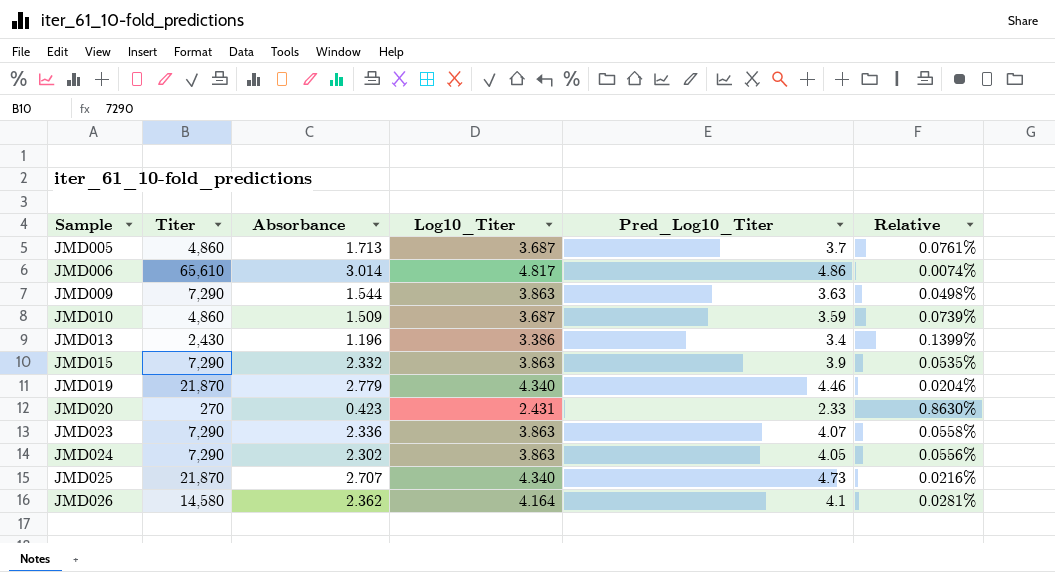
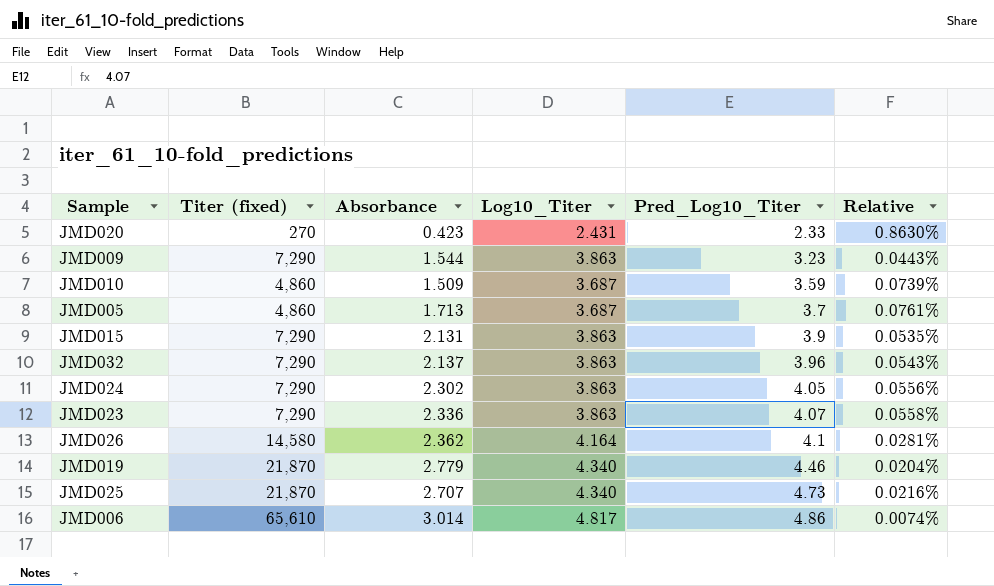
row order: Sample ascending -> Pred_Log10_Titer ascending
column name: Titer -> Titer (fixed)
row JMD013: 2,430 | 1.196 | 3.386 | 3.4 | 0.1399% -> none
JMD009 | Pred_Log10_Titer: 3.63 -> 3.23
JMD009 | Relative: 0.0498% -> 0.0443%
JMD015 | Absorbance: 2.332 -> 2.131
row JMD032: none -> 7,290 | 2.137 | 3.863 | 3.96 | 0.0543%

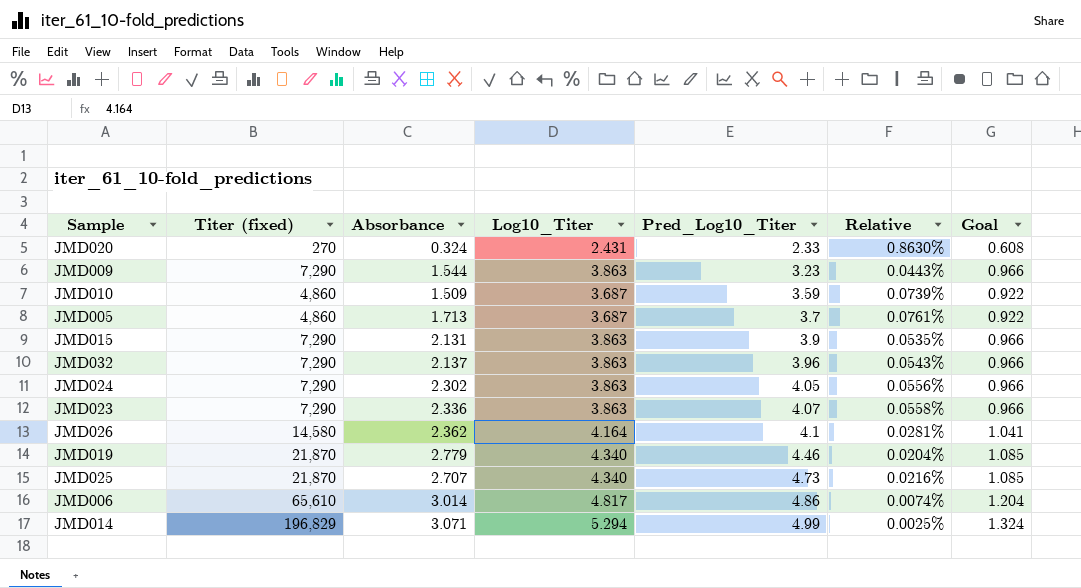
column Goal | formula: none -> [Log10_Titer] * 0.25
JMD020 | Absorbance: 0.423 -> 0.324
row JMD014: none -> 196,829 | 3.071 | 5.294 | 4.99 | 0.0025% | 1.324

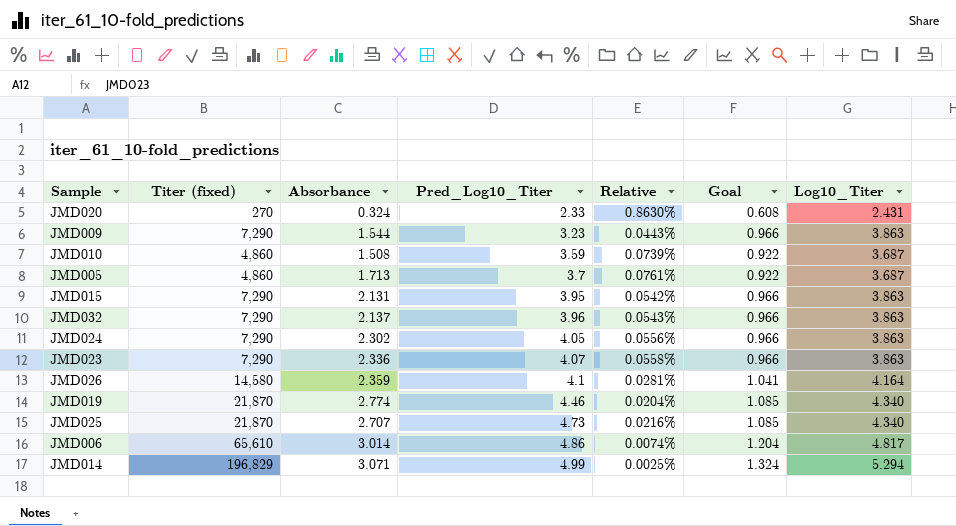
column Log10_Titer | position: 4 -> 7
JMD010 | Absorbance: 1.509 -> 1.508
JMD015 | Pred_Log10_Titer: 3.9 -> 3.95
JMD015 | Relative: 0.0535% -> 0.0542%
JMD026 | Absorbance: 2.362 -> 2.359
JMD019 | Absorbance: 2.779 -> 2.774

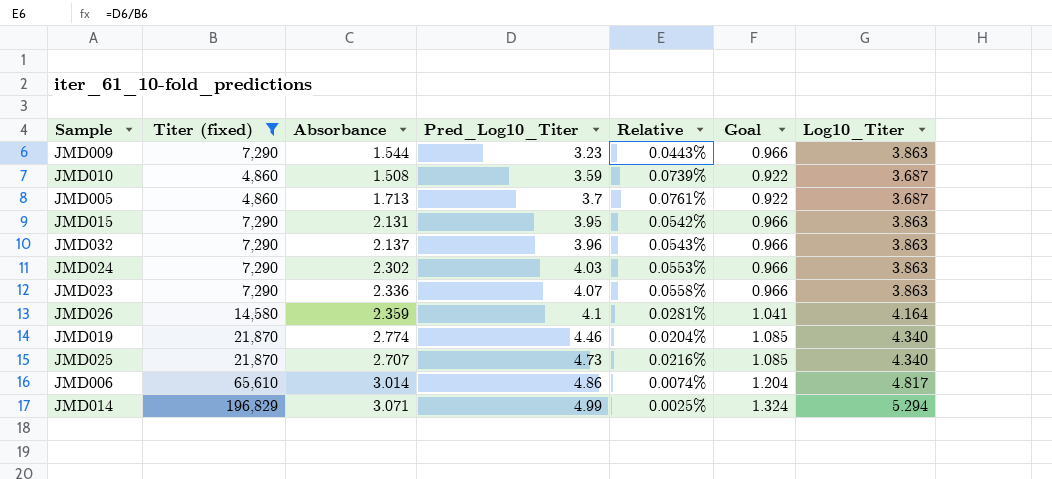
filter: none -> Titer (fixed) != 270
JMD024 | Pred_Log10_Titer: 4.05 -> 4.03
JMD024 | Relative: 0.0556% -> 0.0553%

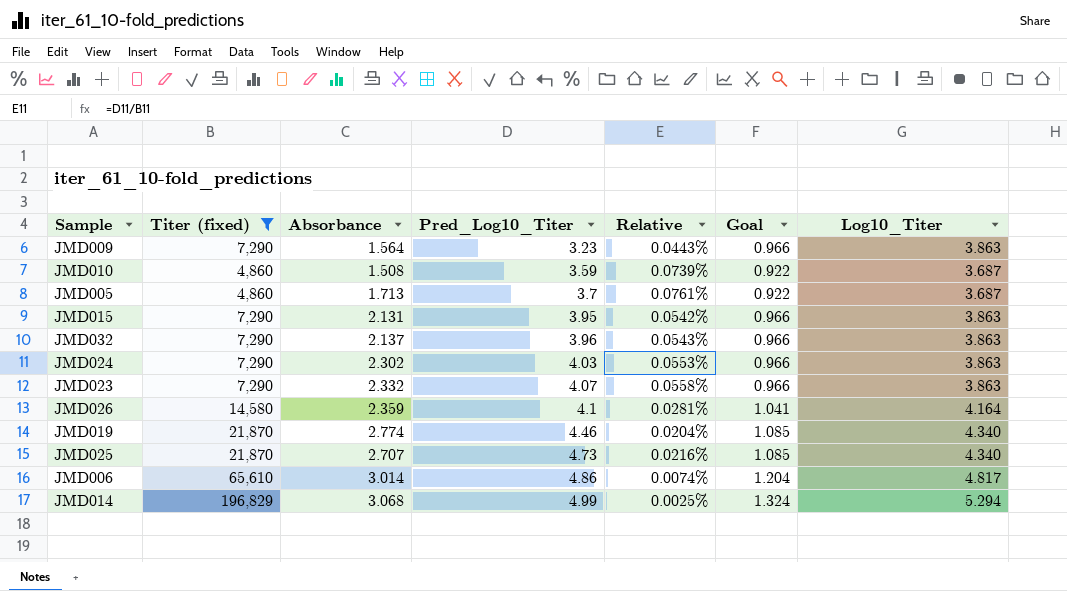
JMD009 | Absorbance: 1.544 -> 1.564
JMD023 | Absorbance: 2.336 -> 2.332
JMD014 | Absorbance: 3.071 -> 3.068

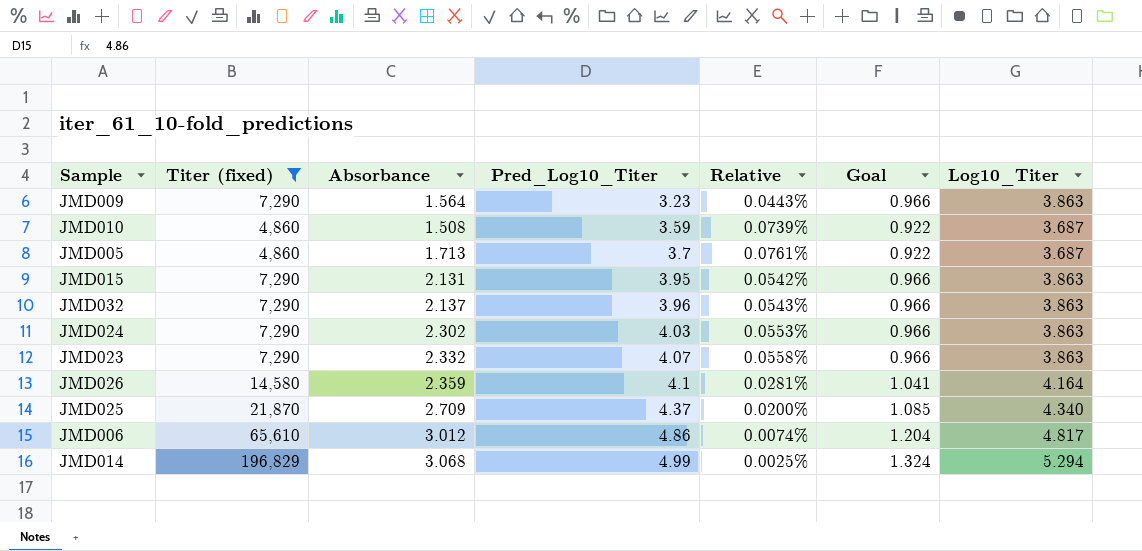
row JMD019: 21,870 | 2.774 | 4.46 | 0.0204% | 1.085 | 4.340 -> none
JMD025 | Absorbance: 2.707 -> 2.709
JMD025 | Pred_Log10_Titer: 4.73 -> 4.37
JMD025 | Relative: 0.0216% -> 0.0200%
JMD006 | Absorbance: 3.014 -> 3.012

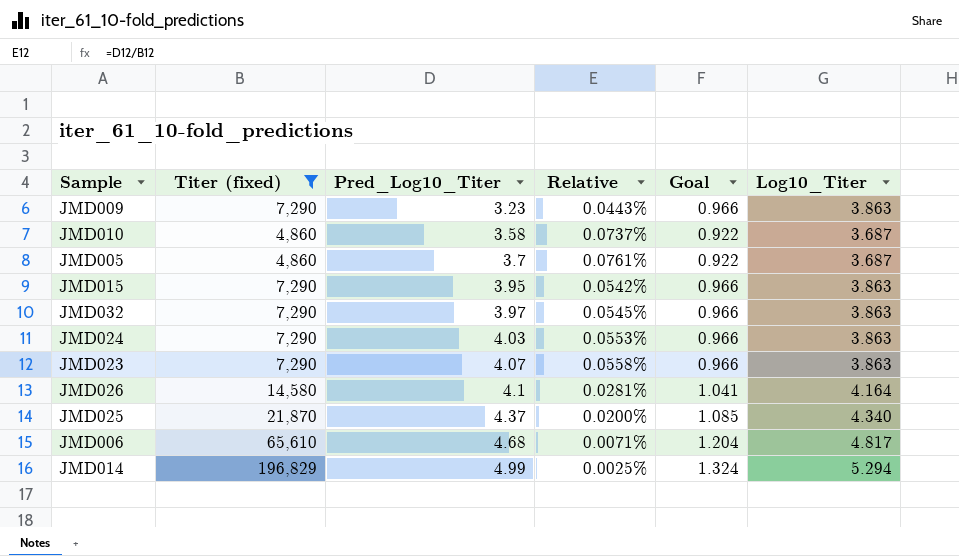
column Absorbance | position: 3 -> none
JMD010 | Pred_Log10_Titer: 3.59 -> 3.58
JMD010 | Relative: 0.0739% -> 0.0737%
JMD032 | Pred_Log10_Titer: 3.96 -> 3.97
JMD032 | Relative: 0.0543% -> 0.0545%
JMD006 | Pred_Log10_Titer: 4.86 -> 4.68
JMD006 | Relative: 0.0074% -> 0.0071%

